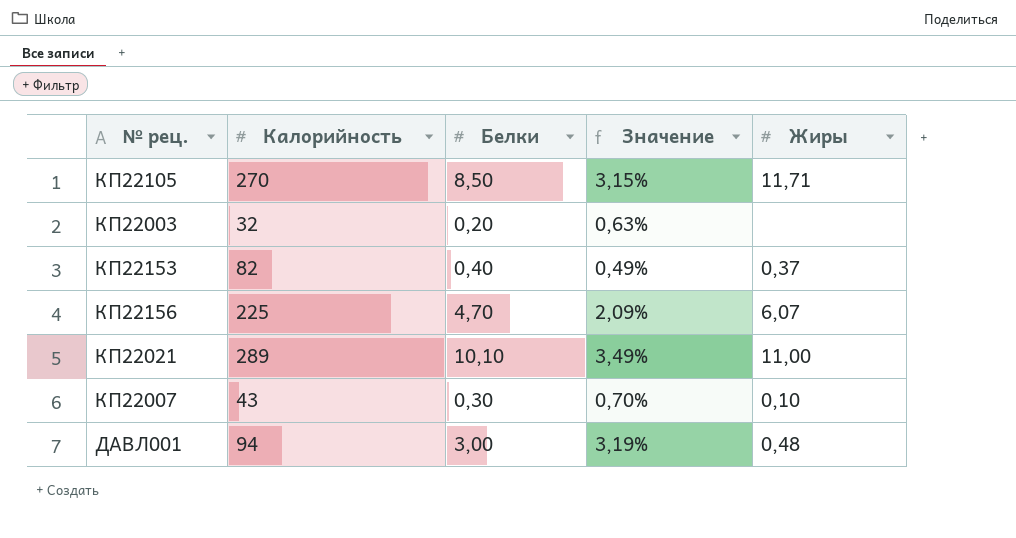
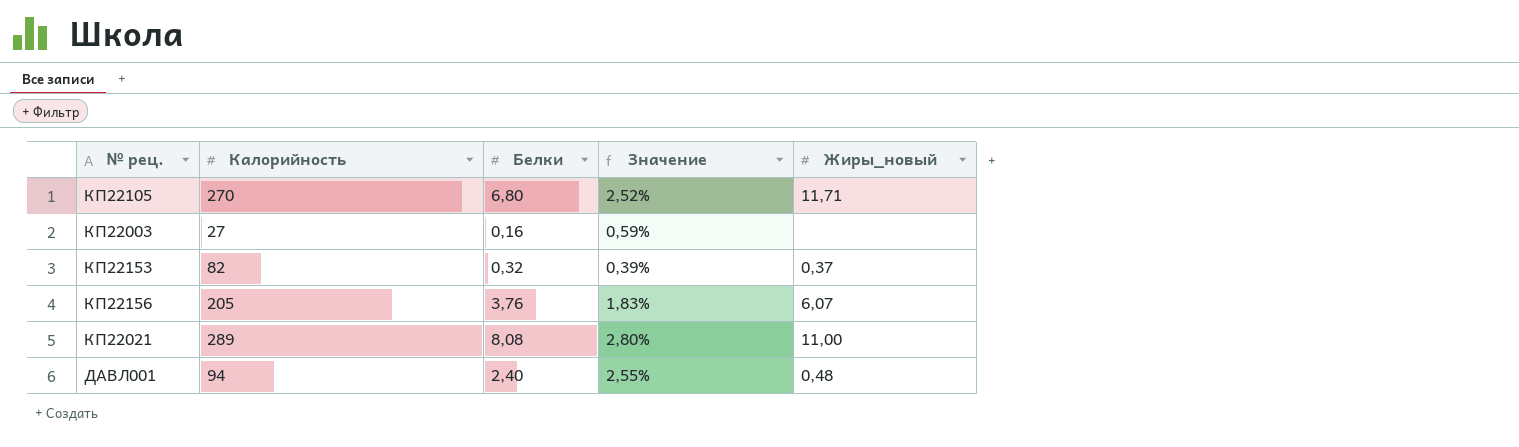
column name: Жиры -> Жиры_новый
row КП22007: 43 | 0,30 | 0,70% | 0,10 -> none
КП22105 | Белки: 8,50 -> 6,80
КП22105 | Значение: 3,15% -> 2,52%
КП22003 | Калорийность: 32 -> 27
КП22003 | Белки: 0,20 -> 0,16
КП22003 | Значение: 0,63% -> 0,59%
КП22153 | Белки: 0,40 -> 0,32
КП22153 | Значение: 0,49% -> 0,39%
КП22156 | Калорийность: 225 -> 205
КП22156 | Белки: 4,70 -> 3,76
КП22156 | Значение: 2,09% -> 1,83%
КП22021 | Белки: 10,10 -> 8,08
КП22021 | Значение: 3,49% -> 2,80%
ДАВЛ001 | Белки: 3,00 -> 2,40
ДАВЛ001 | Значение: 3,19% -> 2,55%

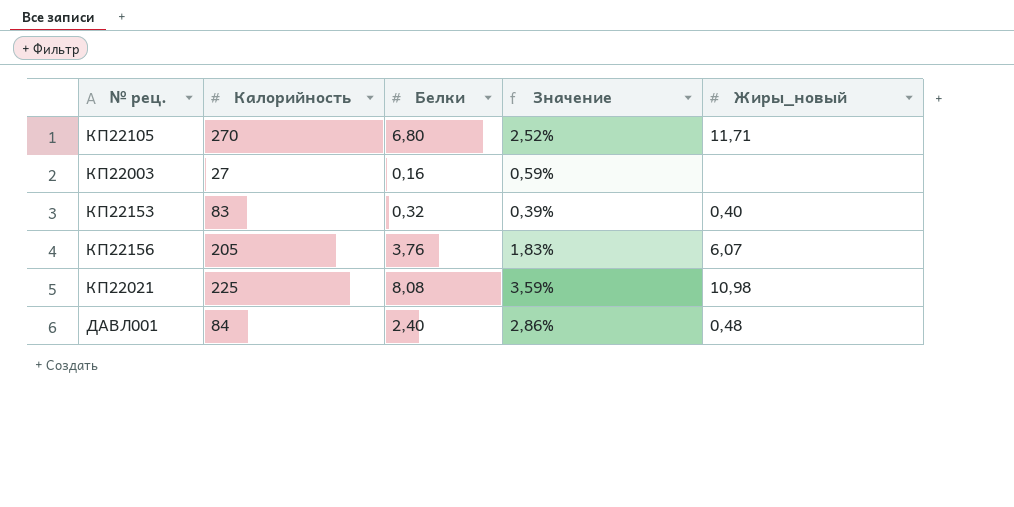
КП22153 | Калорийность: 82 -> 83
КП22153 | Жиры_новый: 0,37 -> 0,40
КП22021 | Калорийность: 289 -> 225
КП22021 | Значение: 2,80% -> 3,59%
КП22021 | Жиры_новый: 11,00 -> 10,98
ДАВЛ001 | Калорийность: 94 -> 84
ДАВЛ001 | Значение: 2,55% -> 2,86%

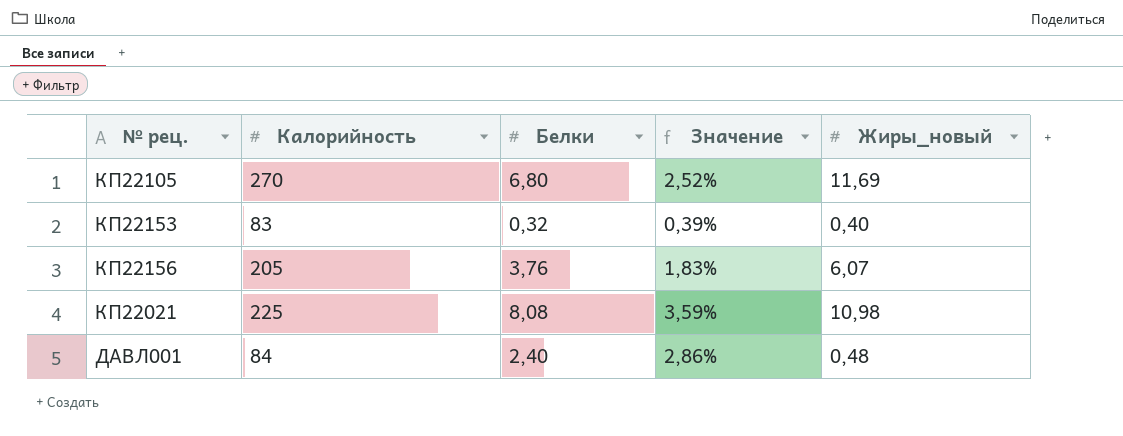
row КП22003: 27 | 0,16 | 0,59% | none -> none
КП22105 | Жиры_новый: 11,71 -> 11,69

